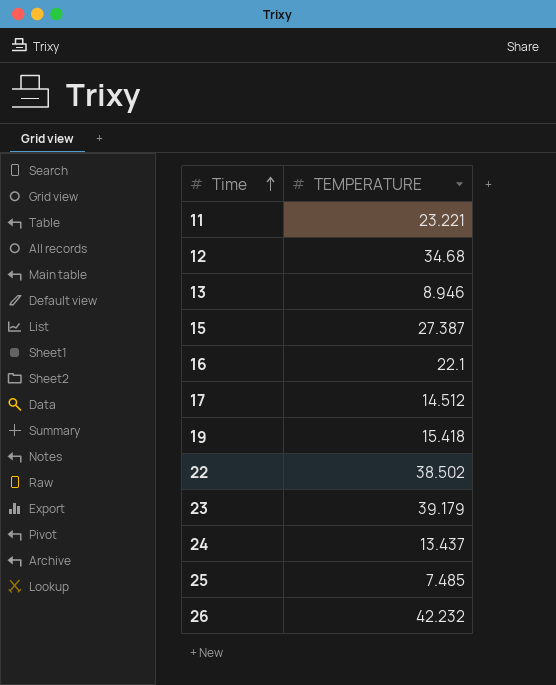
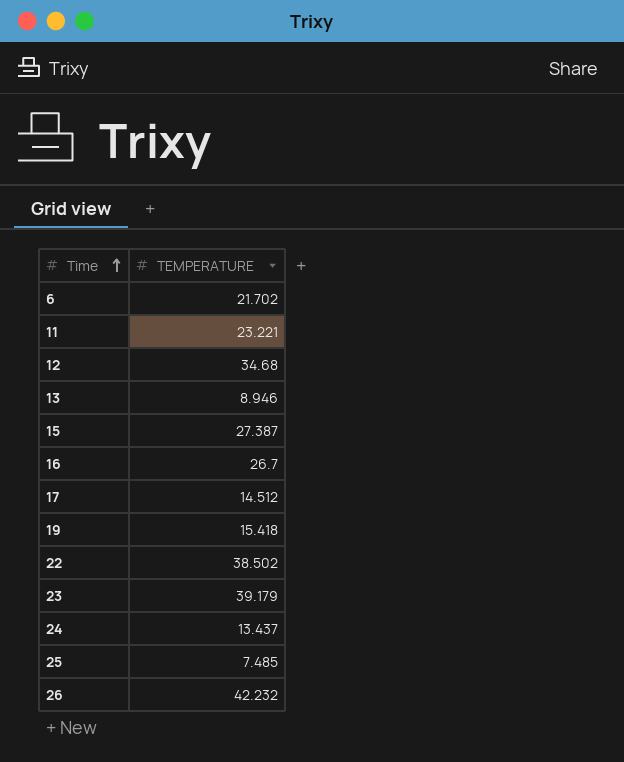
row 6: none -> 21.702
16 | TEMPERATURE: 22.1 -> 26.7

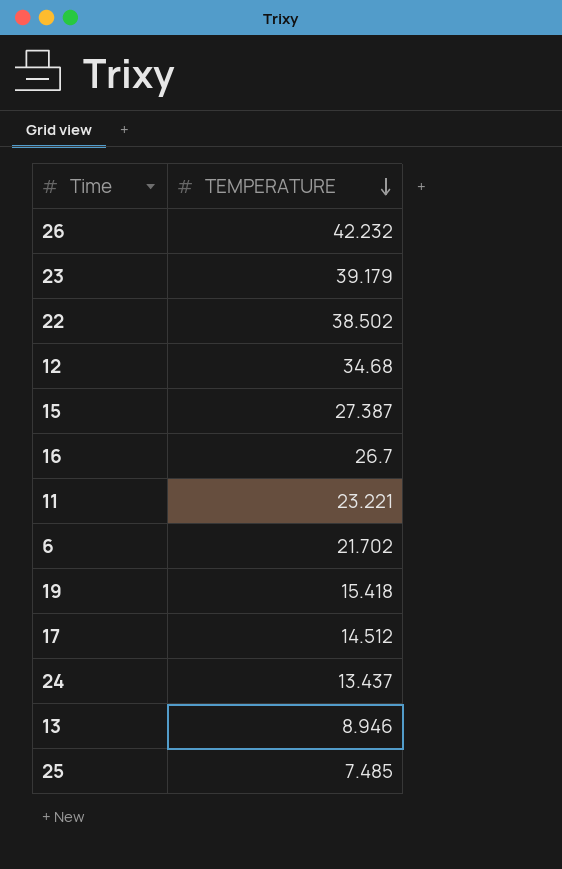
row order: Time ascending -> TEMPERATURE descending

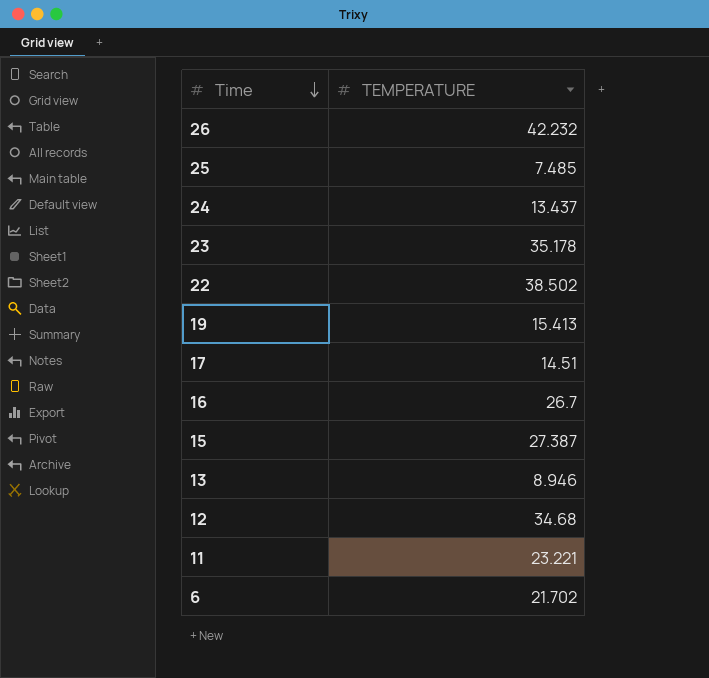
row order: TEMPERATURE descending -> Time descending
23 | TEMPERATURE: 39.179 -> 35.178
19 | TEMPERATURE: 15.418 -> 15.413
17 | TEMPERATURE: 14.512 -> 14.51

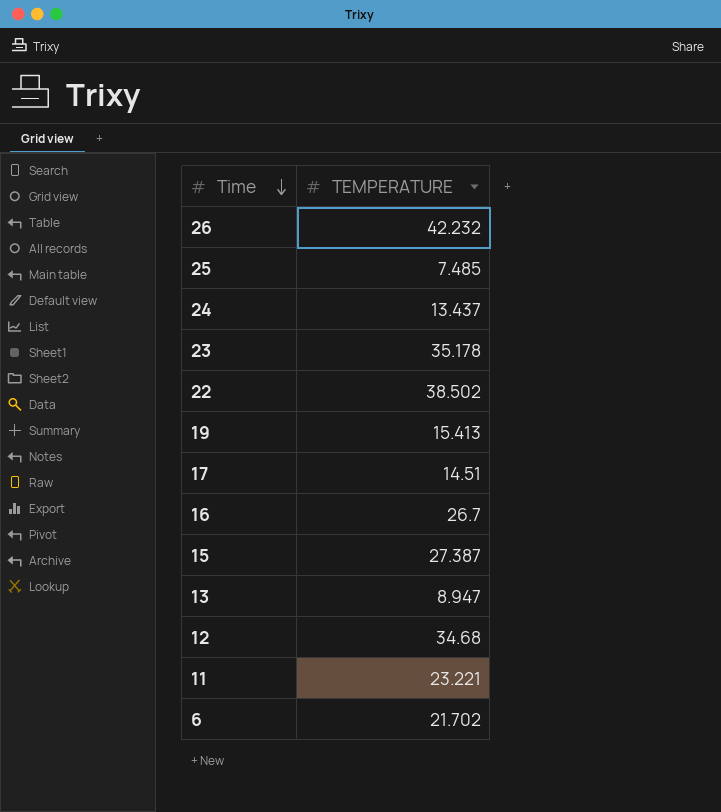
13 | TEMPERATURE: 8.946 -> 8.947

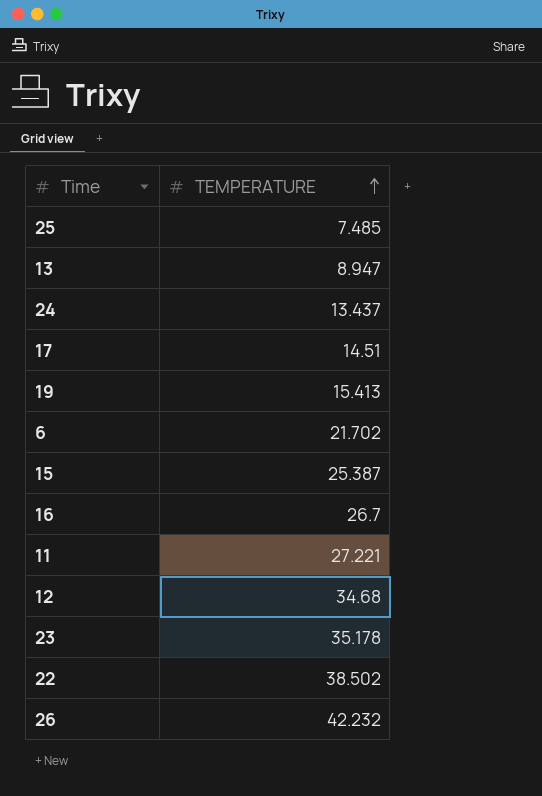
row order: Time descending -> TEMPERATURE ascending
15 | TEMPERATURE: 27.387 -> 25.387
11 | TEMPERATURE: 23.221 -> 27.221

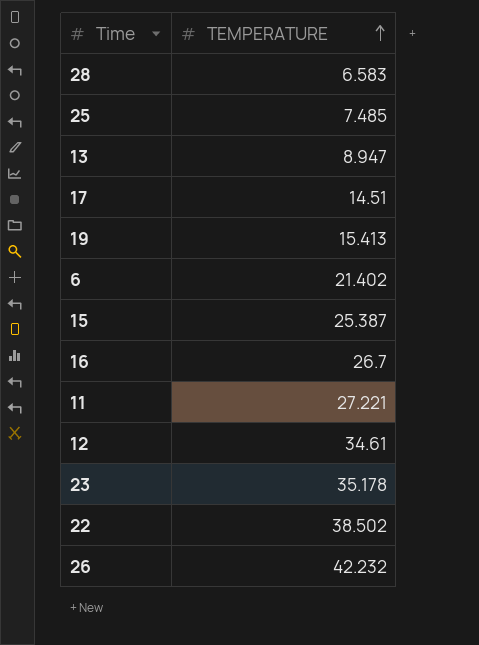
row 24: 13.437 -> none
row 28: none -> 6.583
6 | TEMPERATURE: 21.702 -> 21.402
12 | TEMPERATURE: 34.68 -> 34.61

